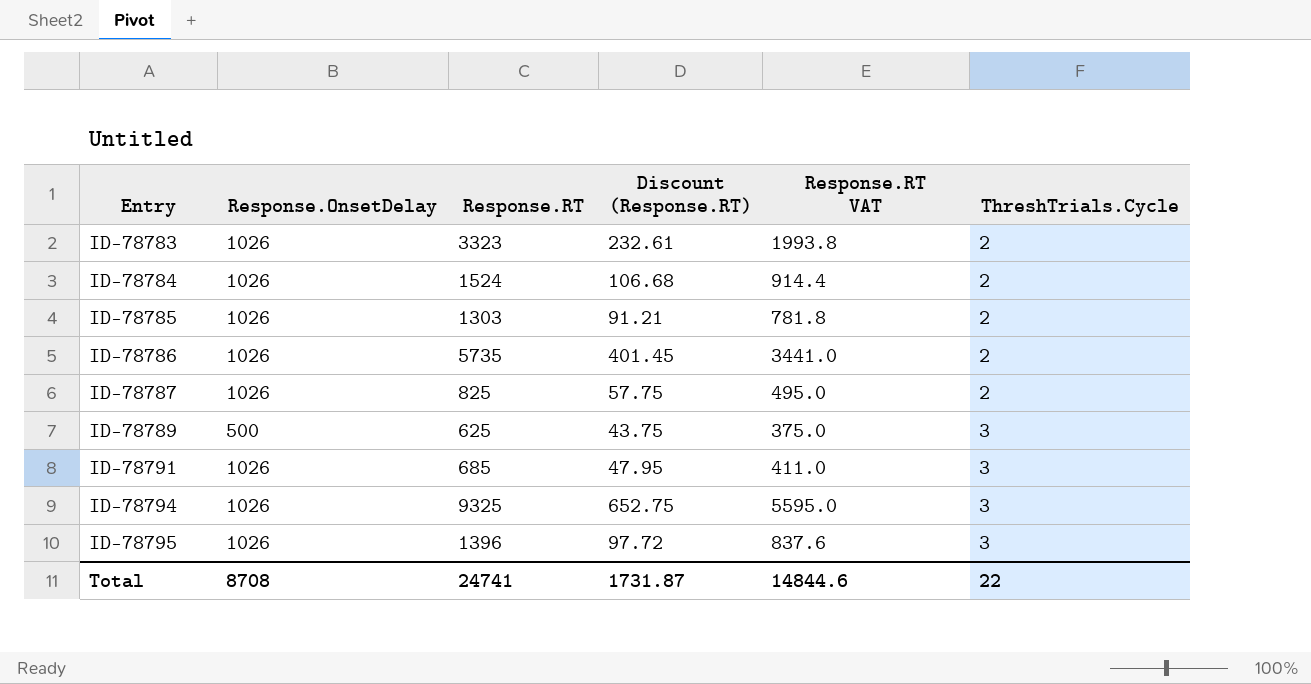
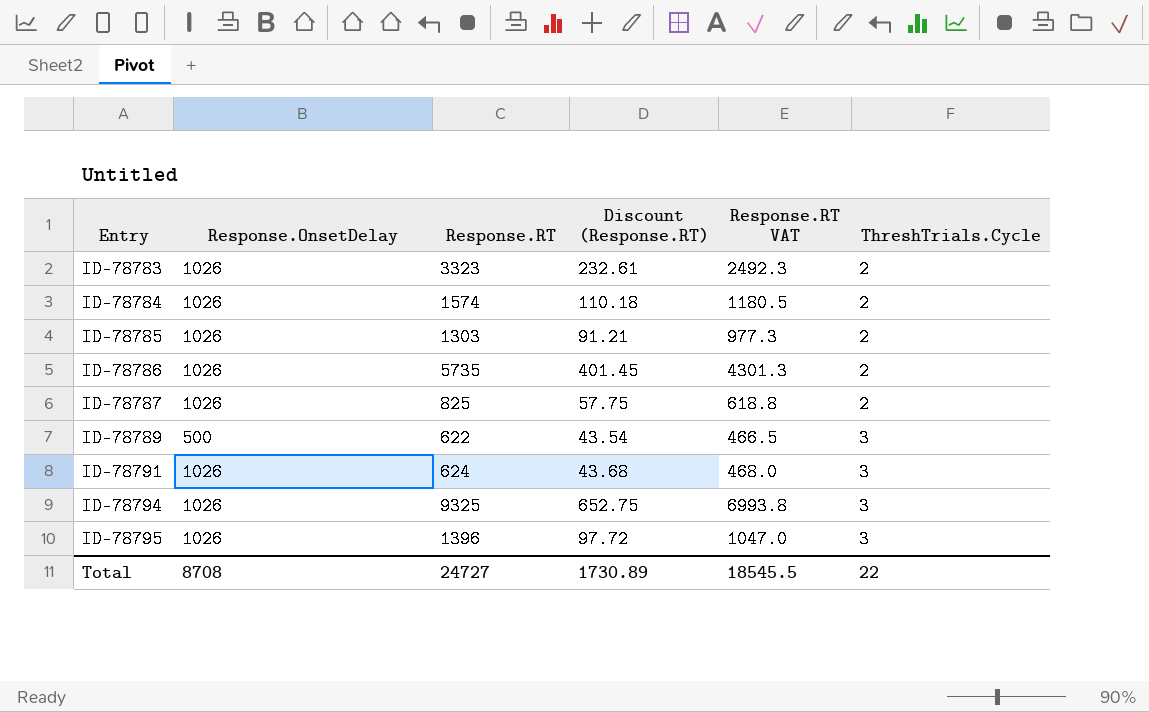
column Response.RT VAT | formula: [Response.RT] * 0.6 -> [Response.RT] * 0.75
ID-78784 | Response.RT: 1524 -> 1574
ID-78784 | Discount (Response.RT): 106.68 -> 110.18
ID-78789 | Response.RT: 625 -> 622
ID-78789 | Discount (Response.RT): 43.75 -> 43.54
ID-78791 | Response.RT: 685 -> 624
ID-78791 | Discount (Response.RT): 47.95 -> 43.68
Total | Response.RT: 24741 -> 24727
Total | Discount (Response.RT): 1731.87 -> 1730.89
Total | Response.RT VAT: 14844.6 -> 18545.5

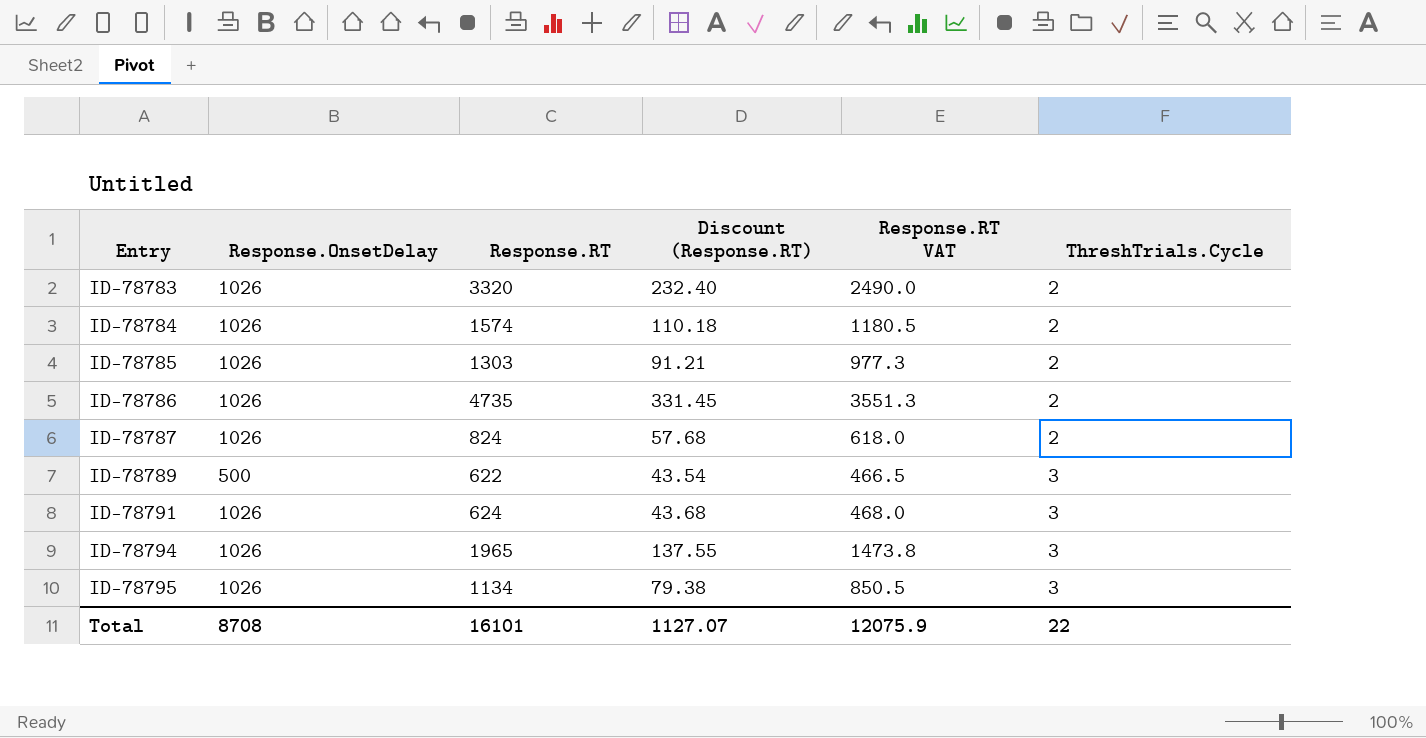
ID-78783 | Response.RT: 3323 -> 3320
ID-78783 | Discount (Response.RT): 232.61 -> 232.40
ID-78783 | Response.RT VAT: 2492.3 -> 2490.0
ID-78786 | Response.RT: 5735 -> 4735
ID-78786 | Discount (Response.RT): 401.45 -> 331.45
ID-78786 | Response.RT VAT: 4301.3 -> 3551.3
ID-78787 | Response.RT: 825 -> 824
ID-78787 | Discount (Response.RT): 57.75 -> 57.68
ID-78787 | Response.RT VAT: 618.8 -> 618.0
ID-78794 | Response.RT: 9325 -> 1965
ID-78794 | Discount (Response.RT): 652.75 -> 137.55
ID-78794 | Response.RT VAT: 6993.8 -> 1473.8
ID-78795 | Response.RT: 1396 -> 1134
ID-78795 | Discount (Response.RT): 97.72 -> 79.38
ID-78795 | Response.RT VAT: 1047.0 -> 850.5
Total | Response.RT: 24727 -> 16101
Total | Discount (Response.RT): 1730.89 -> 1127.07
Total | Response.RT VAT: 18545.5 -> 12075.9

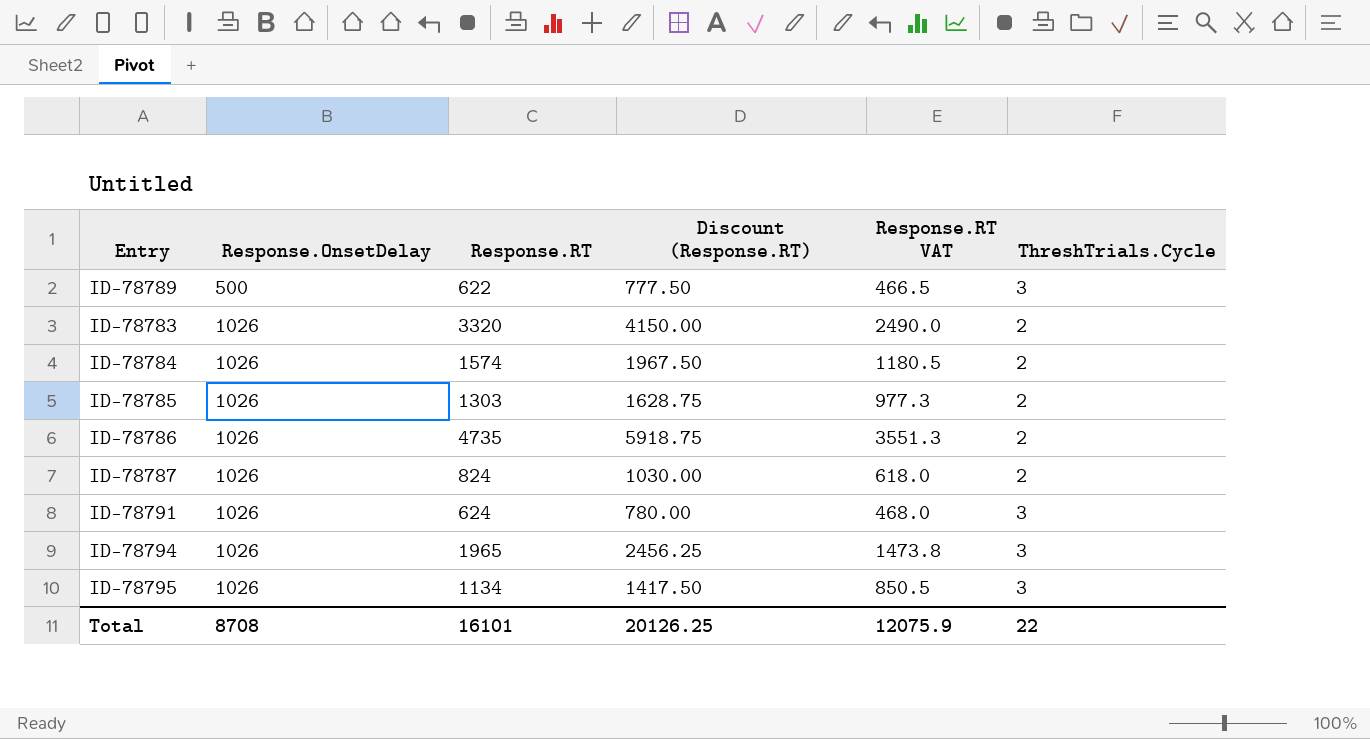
row order: Entry ascending -> Response.OnsetDelay ascending
column Discount (Response.RT) | formula: [Response.RT] * 0.07 -> [Response.RT] * 1.25
Total | Discount (Response.RT): 1127.07 -> 20126.25

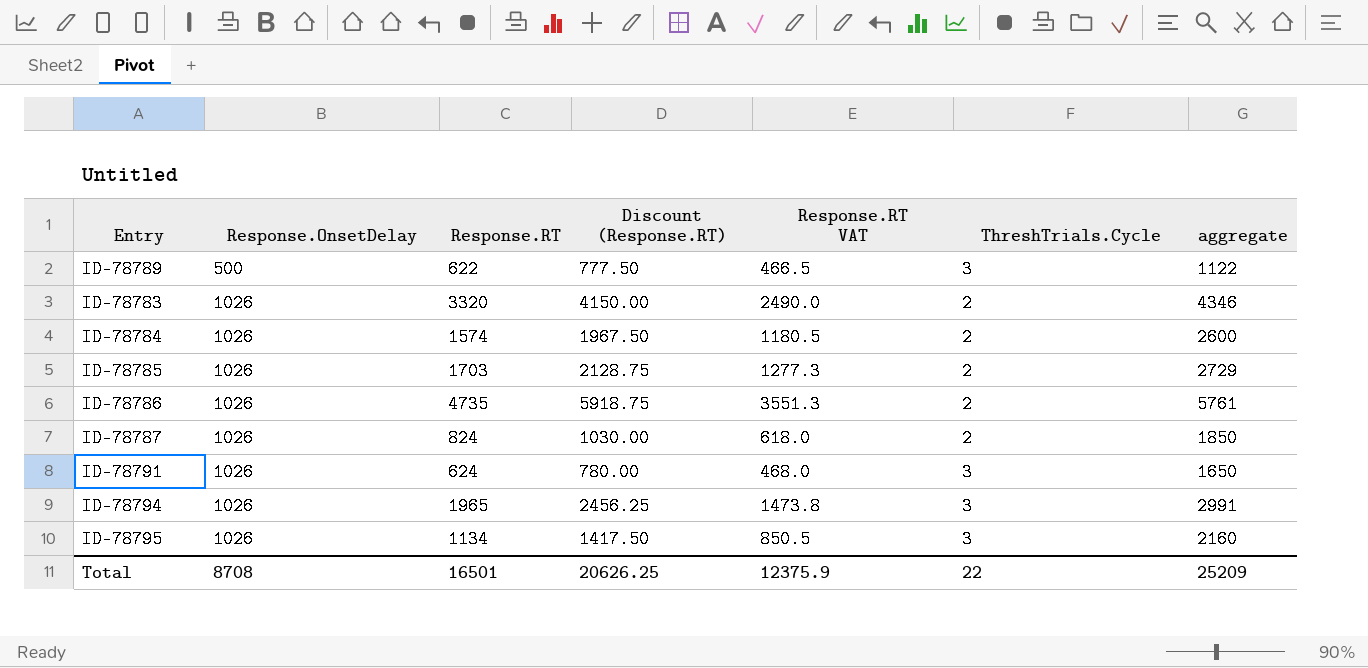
column aggregate | formula: none -> [Response.OnsetDelay] + [Response.RT]
ID-78785 | Response.RT: 1303 -> 1703
ID-78785 | Discount (Response.RT): 1628.75 -> 2128.75
ID-78785 | Response.RT VAT: 977.3 -> 1277.3
Total | Response.RT: 16101 -> 16501
Total | Discount (Response.RT): 20126.25 -> 20626.25
Total | Response.RT VAT: 12075.9 -> 12375.9

